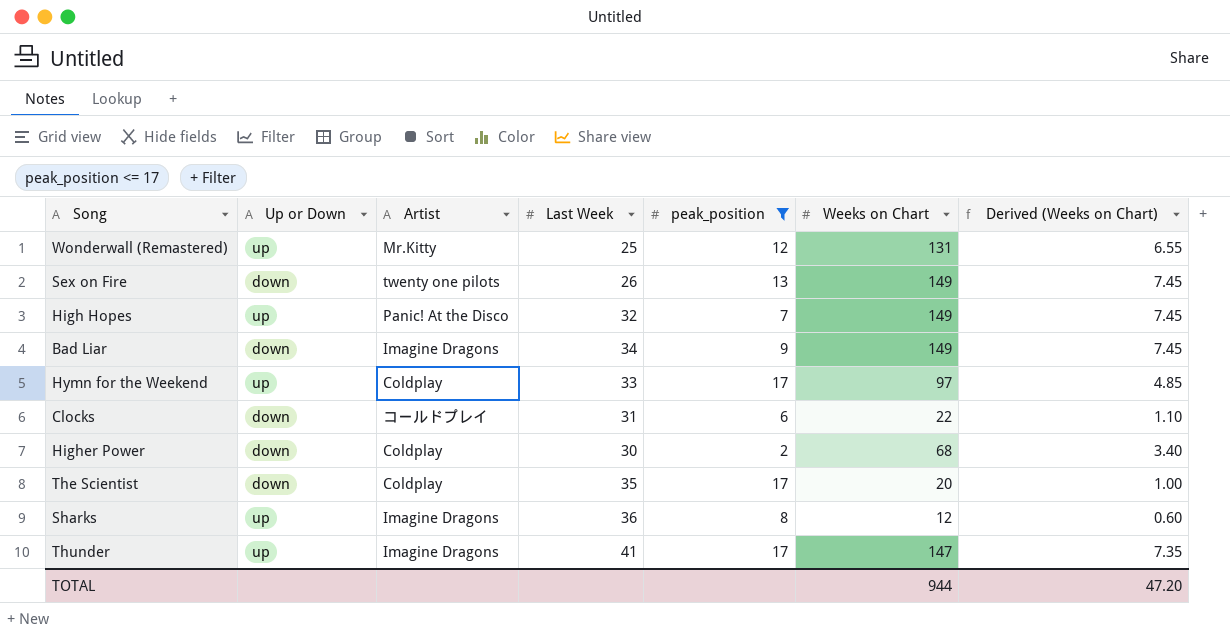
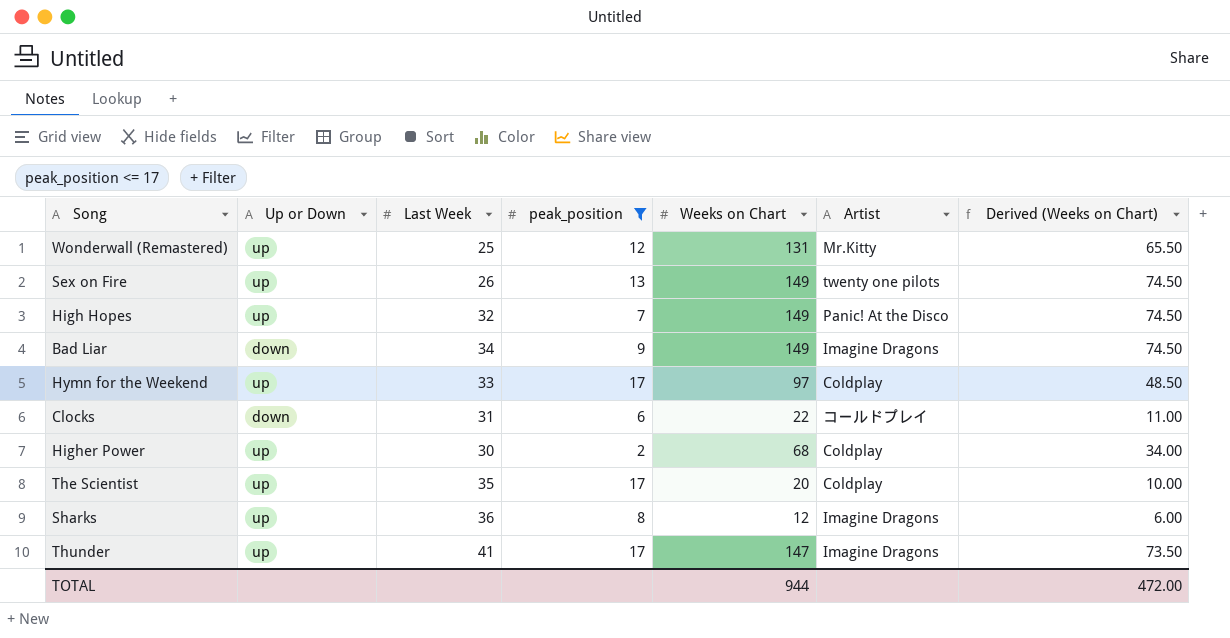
column Artist | position: 3 -> 6
column Derived (Weeks on Chart) | formula: [Weeks on Chart] * 0.05 -> [Weeks on Chart] * 0.5
Sex on Fire | Up or Down: down -> up
Higher Power | Up or Down: down -> up
The Scientist | Up or Down: down -> up
TOTAL | Derived (Weeks on Chart): 47.20 -> 472.00

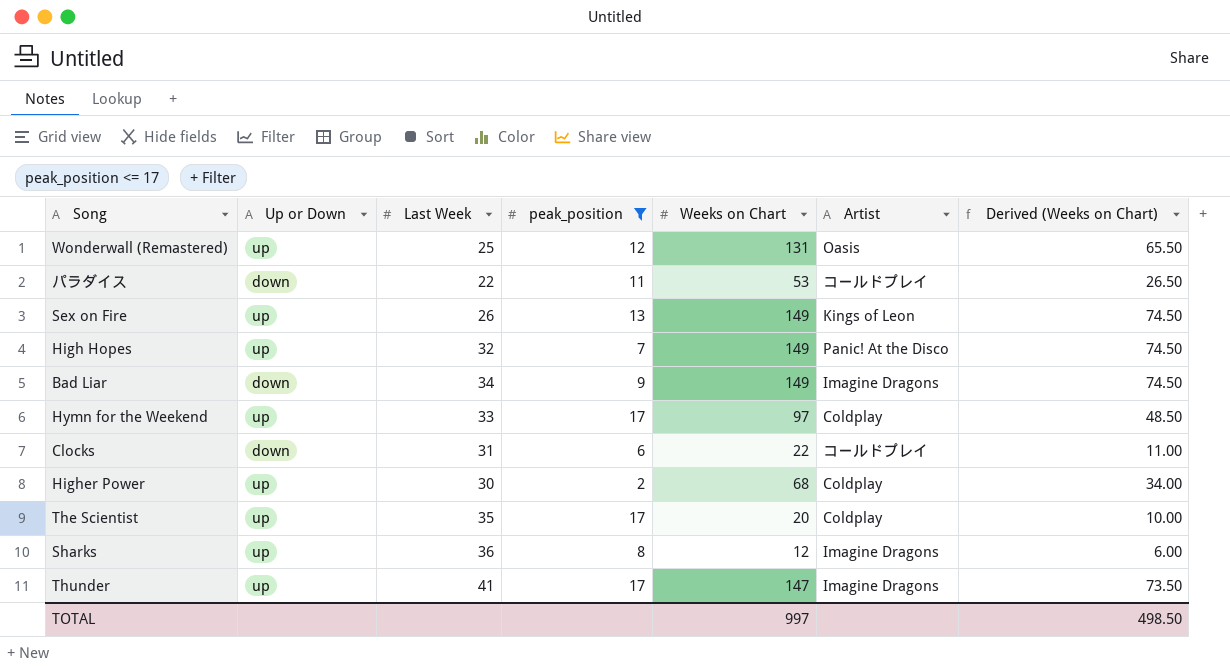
Wonderwall (Remastered) | Artist: Mr.Kitty -> Oasis
row パラダイス: none -> down | 22 | 11 | 53 | コールドプレイ | 26.50
Sex on Fire | Artist: twenty one pilots -> Kings of Leon
TOTAL | Weeks on Chart: 944 -> 997
TOTAL | Derived (Weeks on Chart): 472.00 -> 498.50

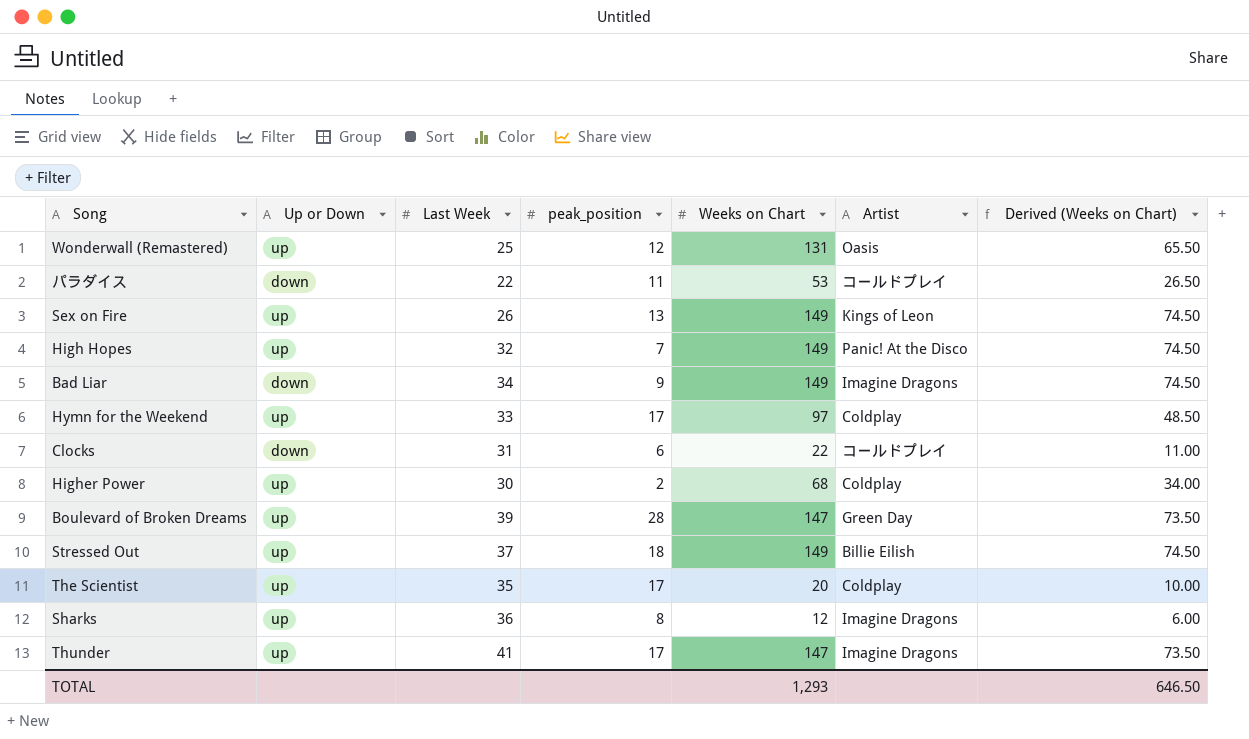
filter: peak_position <= 17 -> none
TOTAL | Weeks on Chart: 997 -> 1,293
TOTAL | Derived (Weeks on Chart): 498.50 -> 646.50

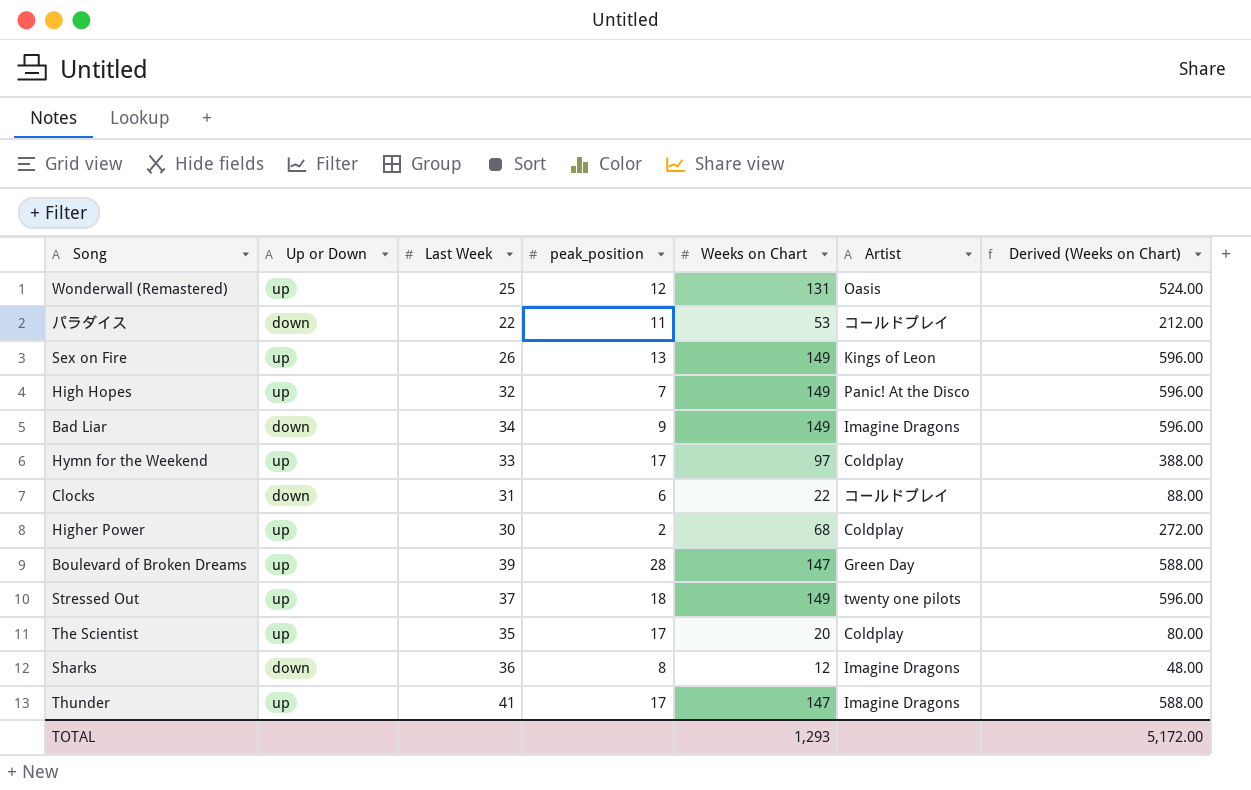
column Derived (Weeks on Chart) | formula: [Weeks on Chart] * 0.5 -> [Weeks on Chart] * 4
Stressed Out | Artist: Billie Eilish -> twenty one pilots
Sharks | Up or Down: up -> down
TOTAL | Derived (Weeks on Chart): 646.50 -> 5,172.00

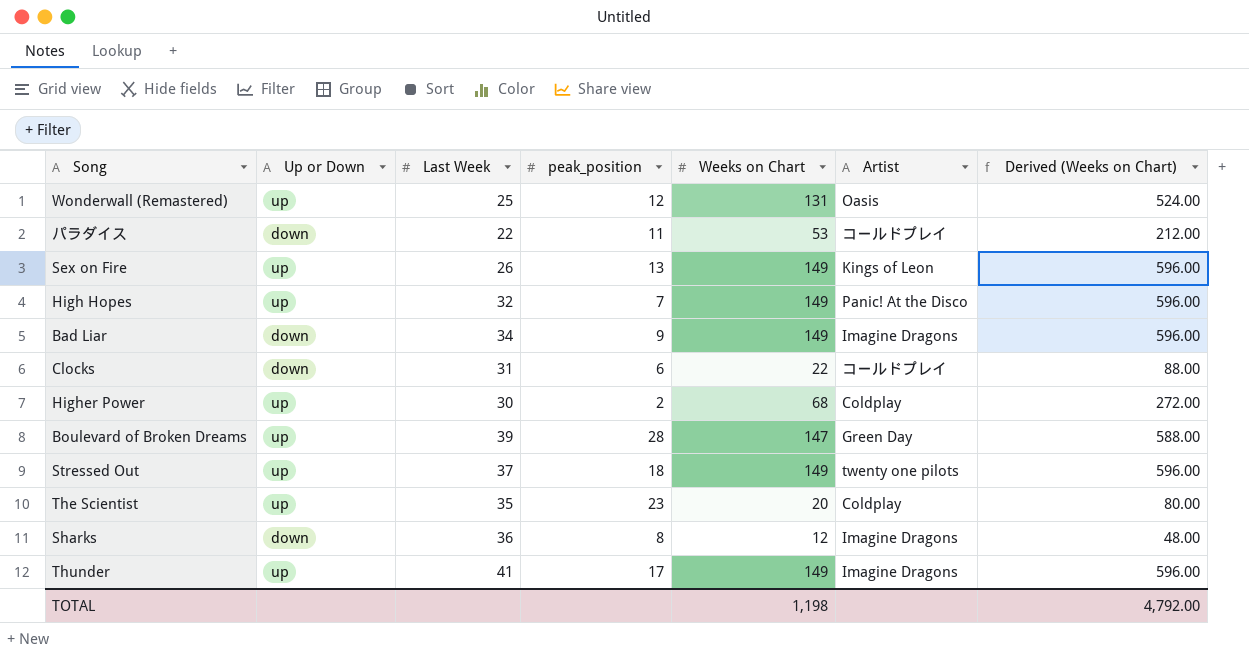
row Hymn for the Weekend: up | 33 | 17 | 97 | Coldplay | 388.00 -> none
The Scientist | peak_position: 17 -> 23
Thunder | Weeks on Chart: 147 -> 149
Thunder | Derived (Weeks on Chart): 588.00 -> 596.00
TOTAL | Weeks on Chart: 1,293 -> 1,198
TOTAL | Derived (Weeks on Chart): 5,172.00 -> 4,792.00

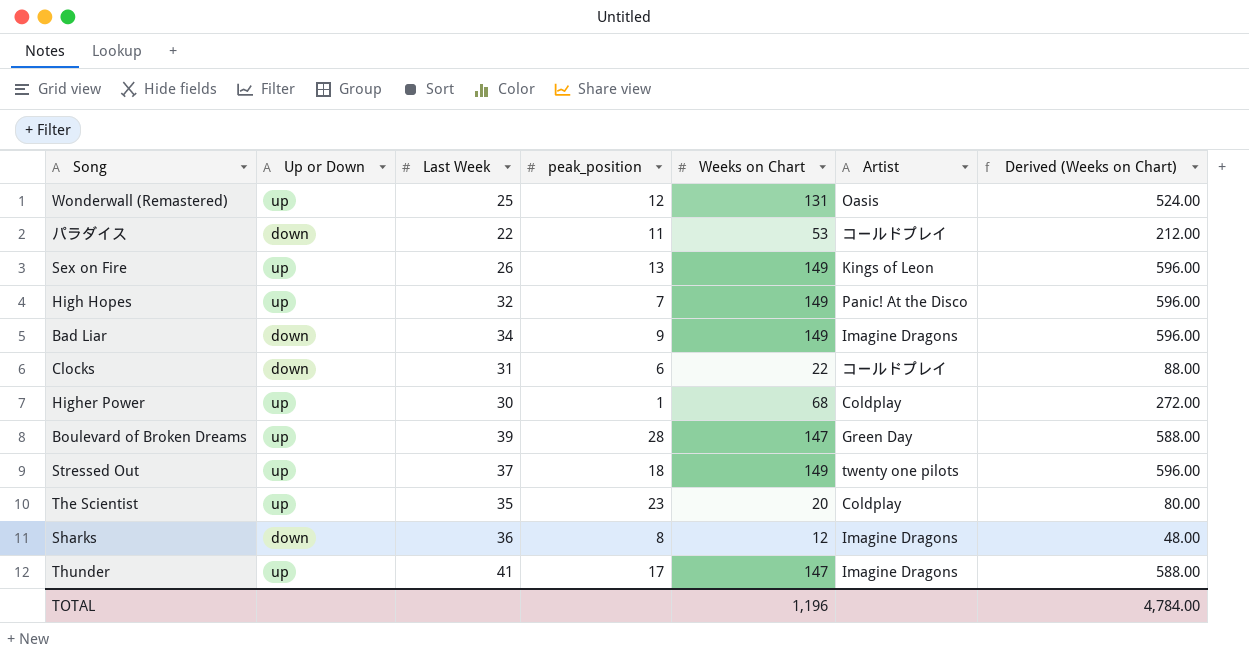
Higher Power | peak_position: 2 -> 1
Thunder | Weeks on Chart: 149 -> 147
Thunder | Derived (Weeks on Chart): 596.00 -> 588.00
TOTAL | Weeks on Chart: 1,198 -> 1,196
TOTAL | Derived (Weeks on Chart): 4,792.00 -> 4,784.00

